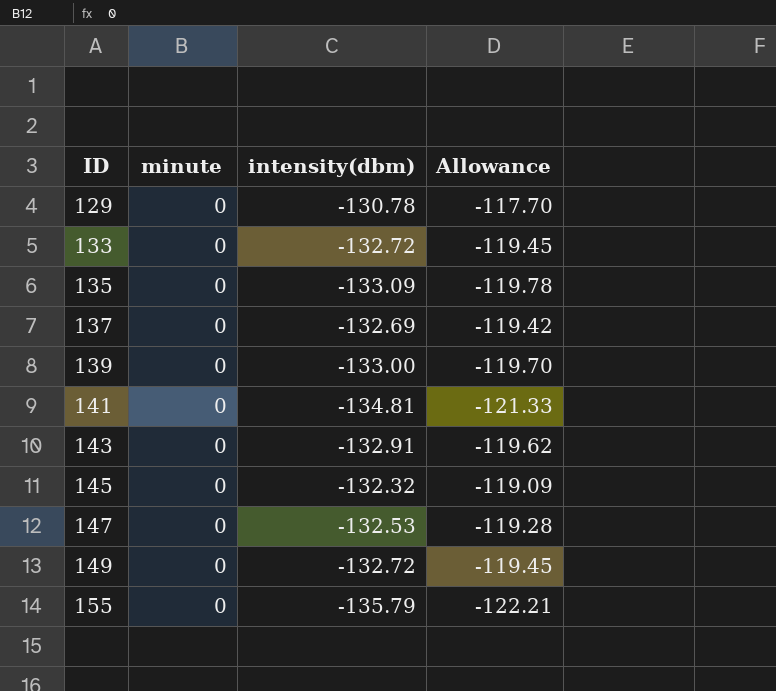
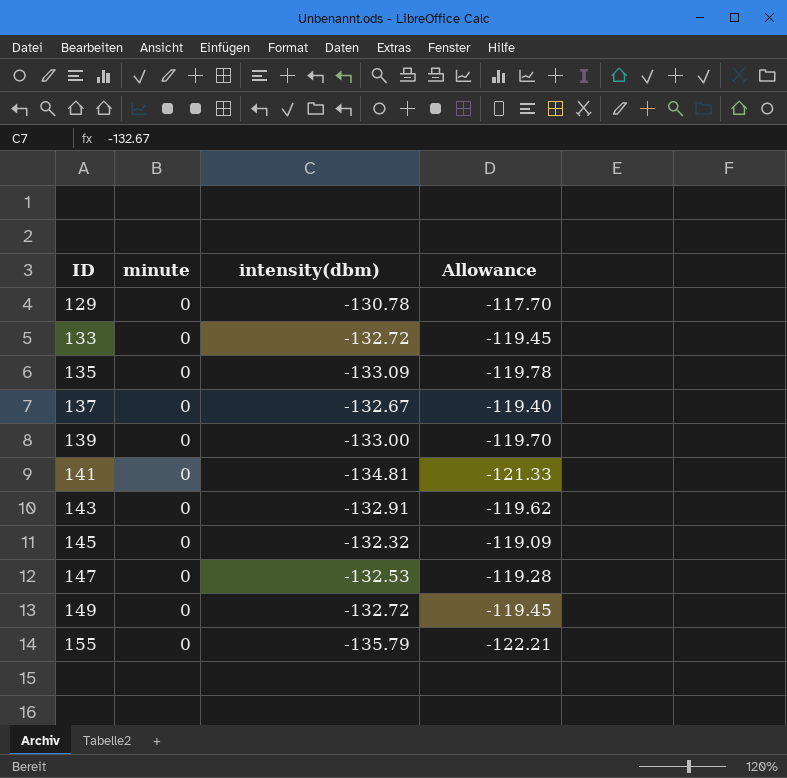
137 | intensity(dbm): -132.69 -> -132.67
137 | Allowance: -119.42 -> -119.40

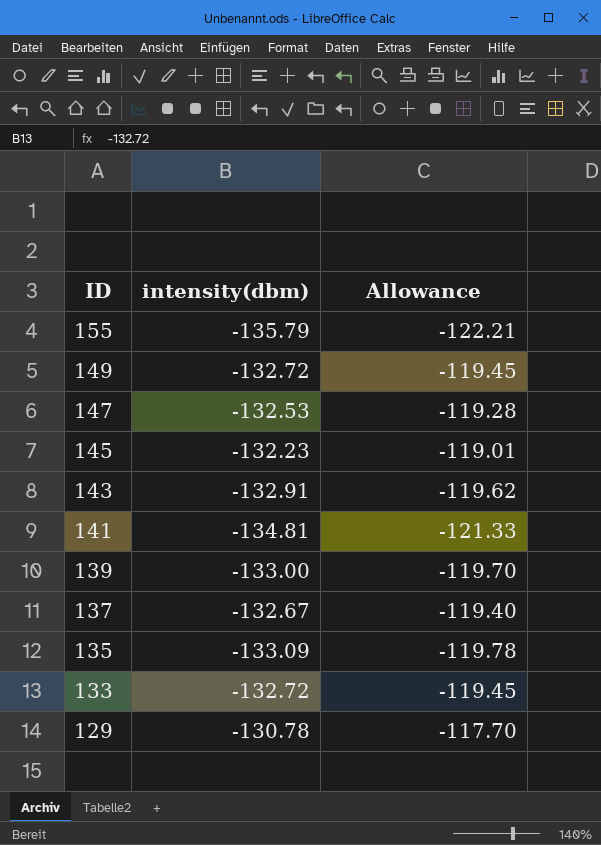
row order: ID ascending -> ID descending
column minute | position: 2 -> none
145 | intensity(dbm): -132.32 -> -132.23
145 | Allowance: -119.09 -> -119.01

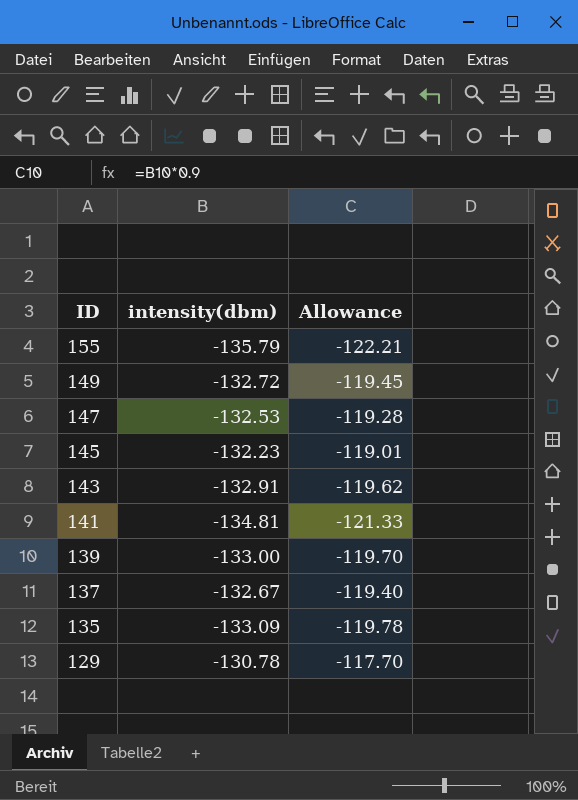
row 133: -132.72 | -119.45 -> none

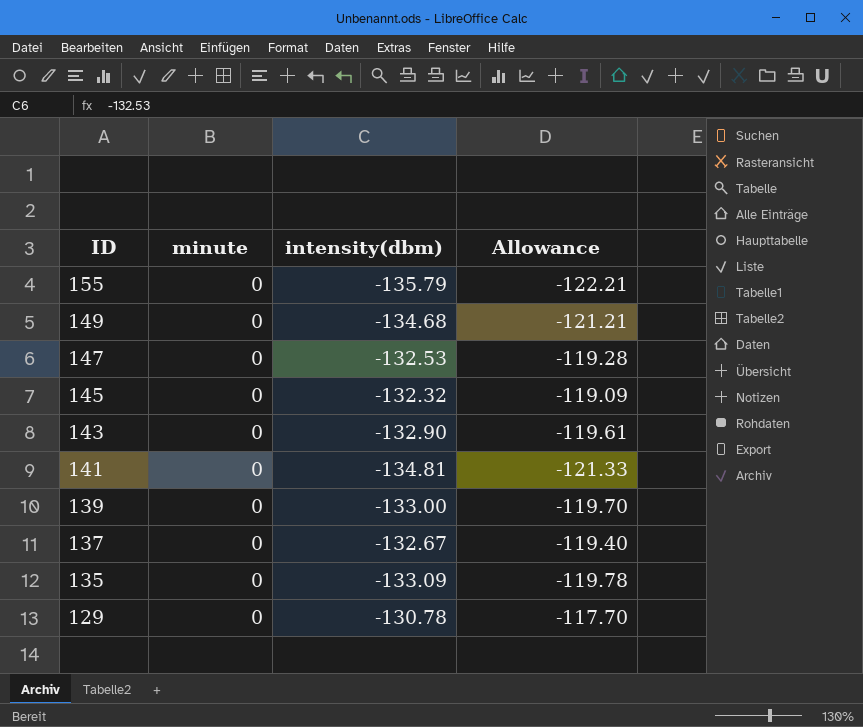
column minute | position: none -> 2
149 | intensity(dbm): -132.72 -> -134.68
149 | Allowance: -119.45 -> -121.21
145 | intensity(dbm): -132.23 -> -132.32
145 | Allowance: -119.01 -> -119.09
143 | intensity(dbm): -132.91 -> -132.90
143 | Allowance: -119.62 -> -119.61

